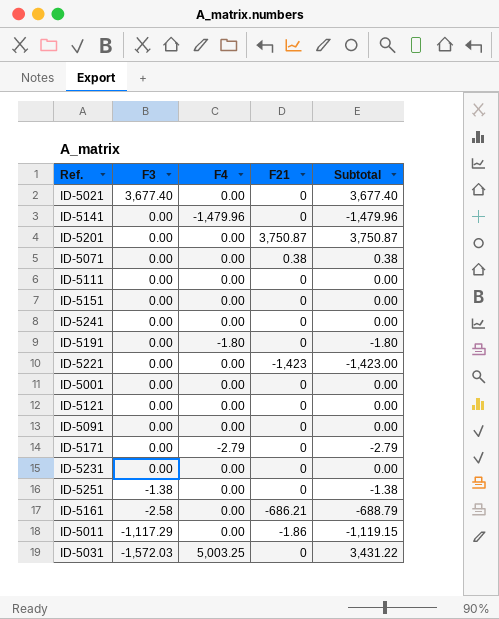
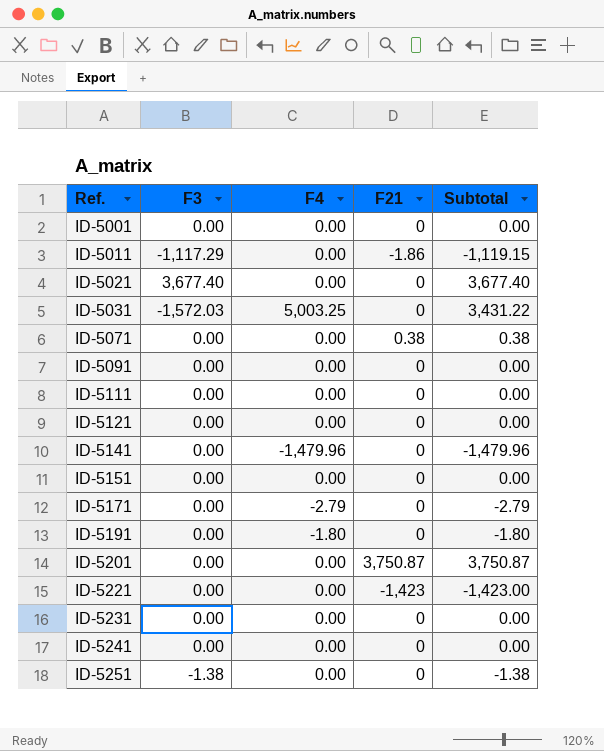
row order: F3 descending -> Ref. ascending
row ID-5161: -2.58 | 0.00 | -686.21 | -688.79 -> none

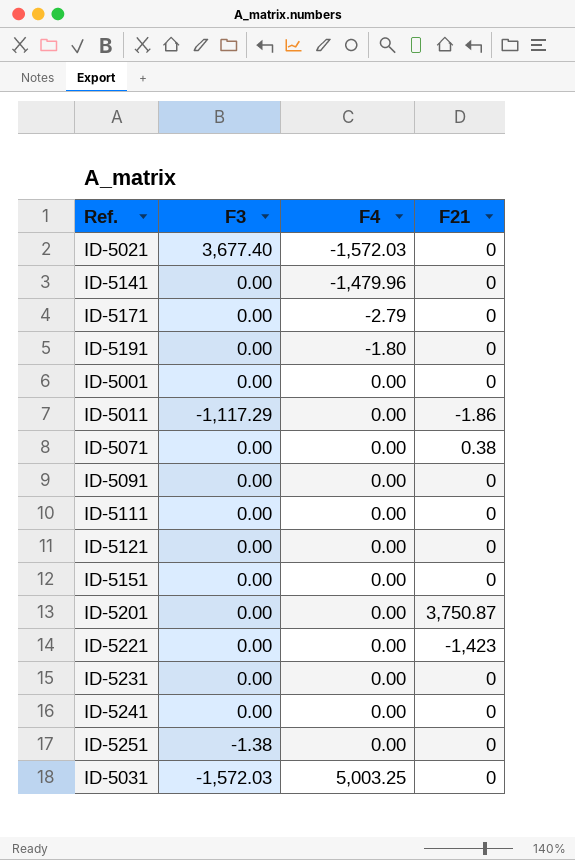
row order: Ref. ascending -> F4 ascending
column Subtotal | formula: [F3] + [F4] + [F21] -> none
ID-5021 | F4: 0.00 -> -1,572.03

